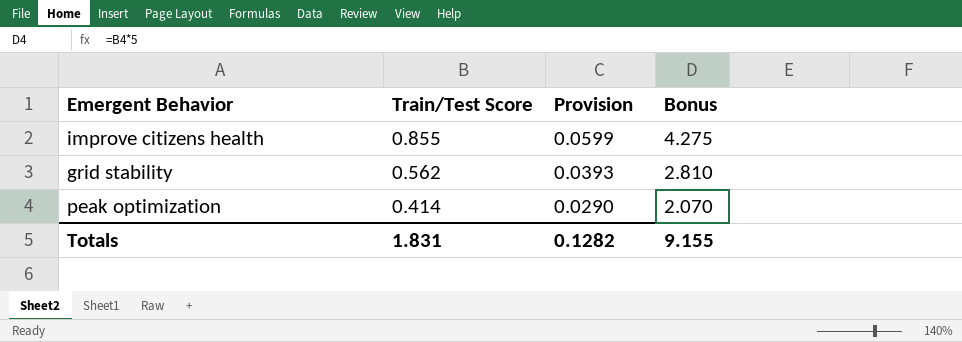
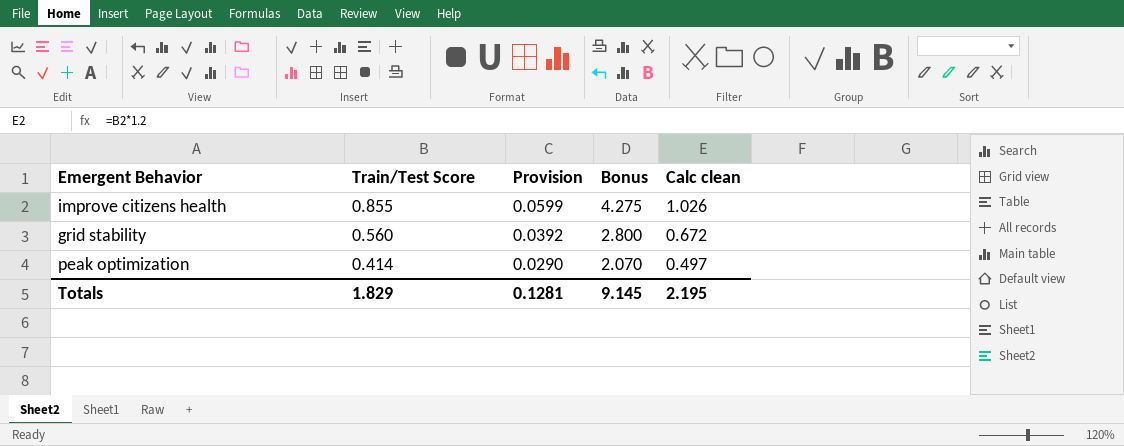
column Calc clean | formula: none -> [Train/Test Score] * 1.2
grid stability | Train/Test Score: 0.562 -> 0.560
grid stability | Provision: 0.0393 -> 0.0392
grid stability | Bonus: 2.810 -> 2.800
Totals | Train/Test Score: 1.831 -> 1.829
Totals | Provision: 0.1282 -> 0.1281
Totals | Bonus: 9.155 -> 9.145

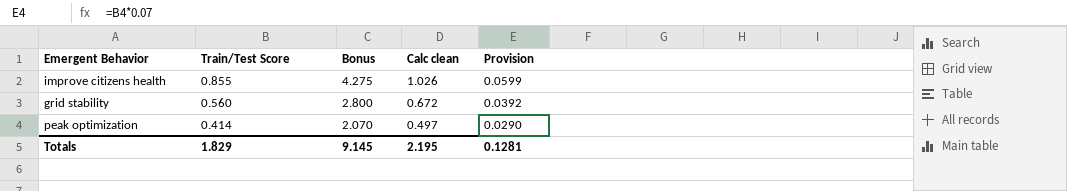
column Provision | position: 3 -> 5

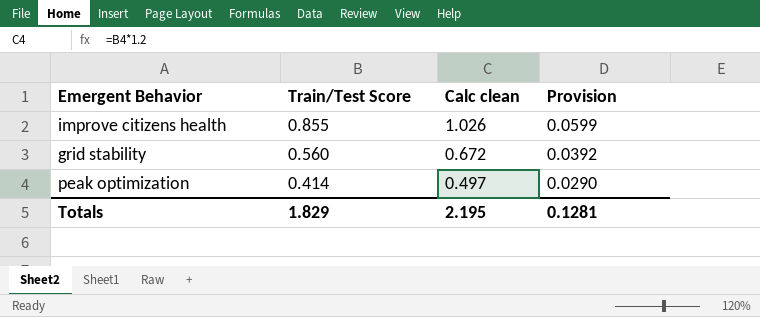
column Bonus | formula: [Train/Test Score] * 5 -> none

